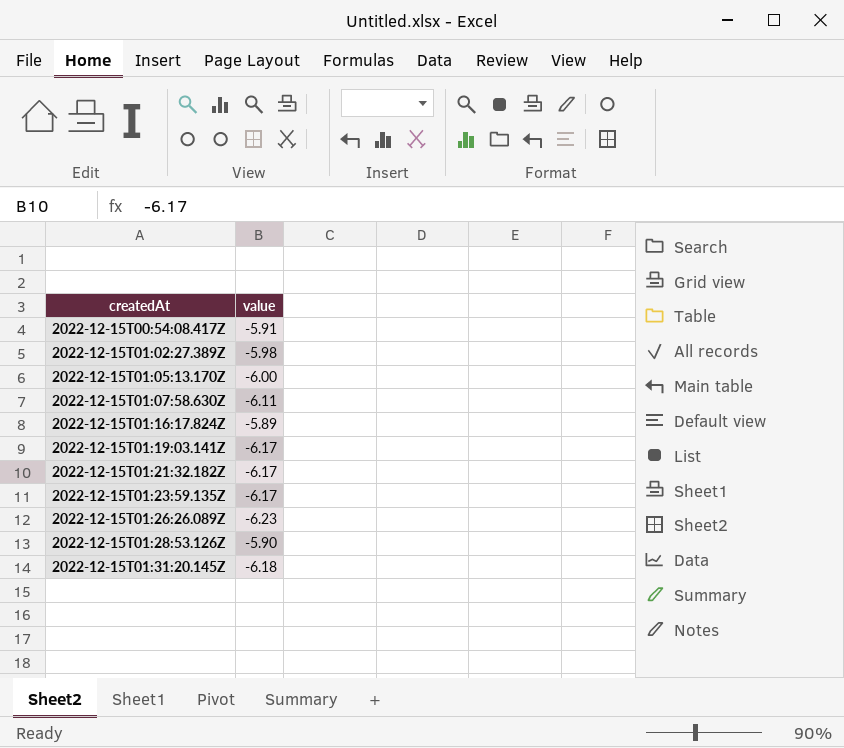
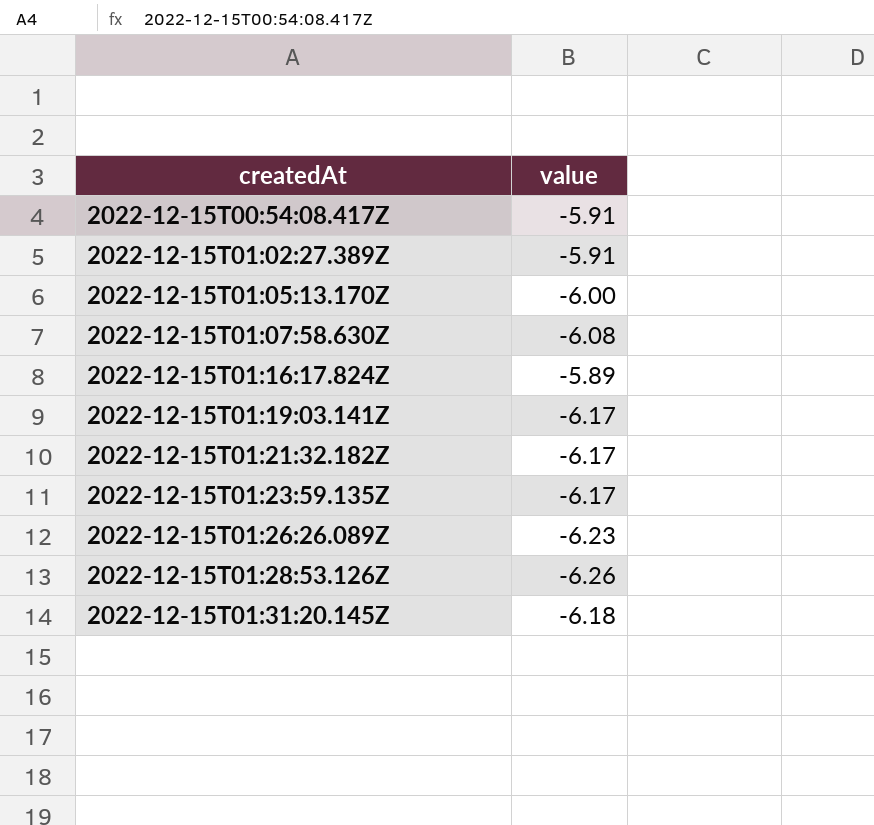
2022-12-15T01:02:27.389Z | value: -5.98 -> -5.91
2022-12-15T01:07:58.630Z | value: -6.11 -> -6.08
2022-12-15T01:28:53.126Z | value: -5.90 -> -6.26

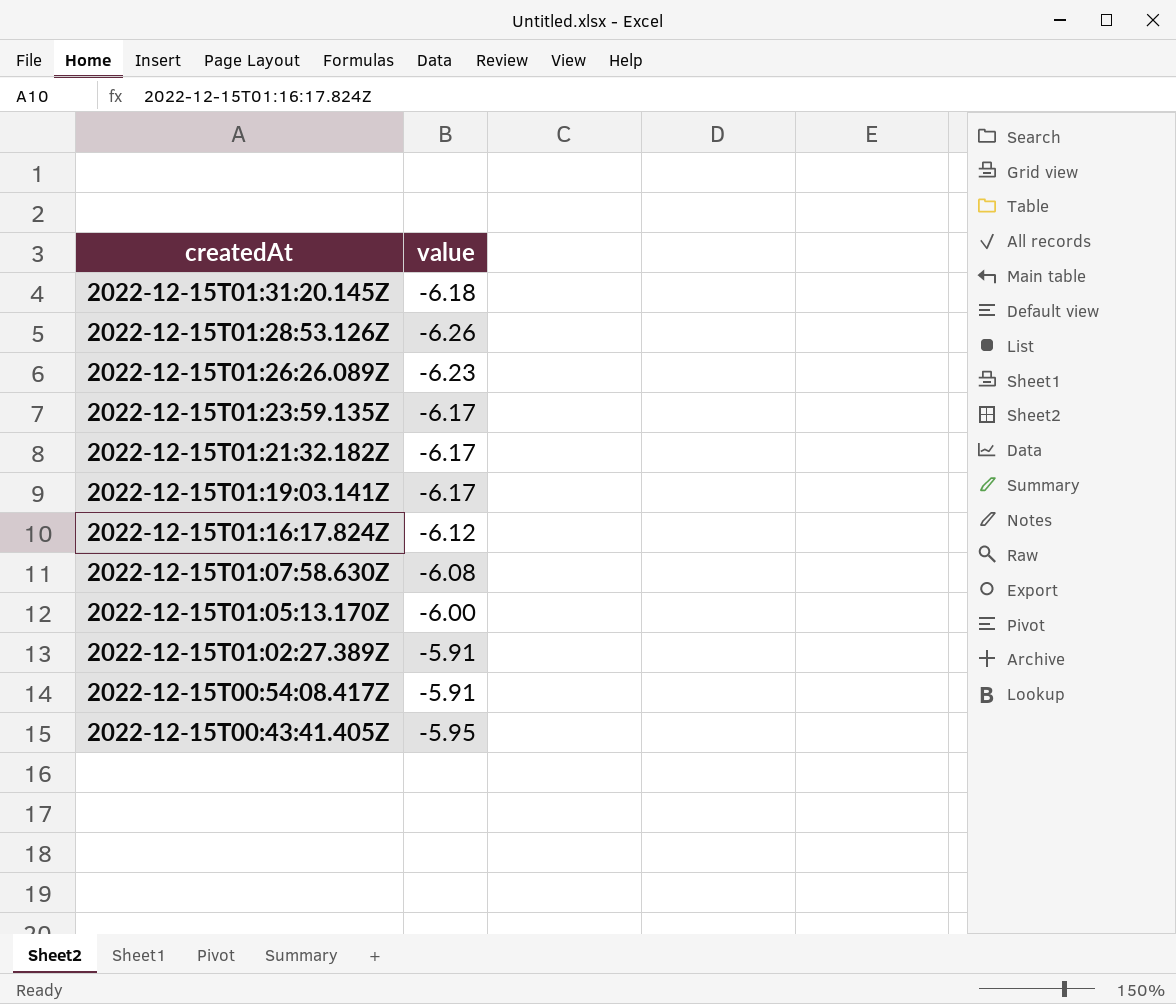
row order: createdAt ascending -> createdAt descending
2022-12-15T01:16:17.824Z | value: -5.89 -> -6.12
row 2022-12-15T00:43:41.405Z: none -> -5.95

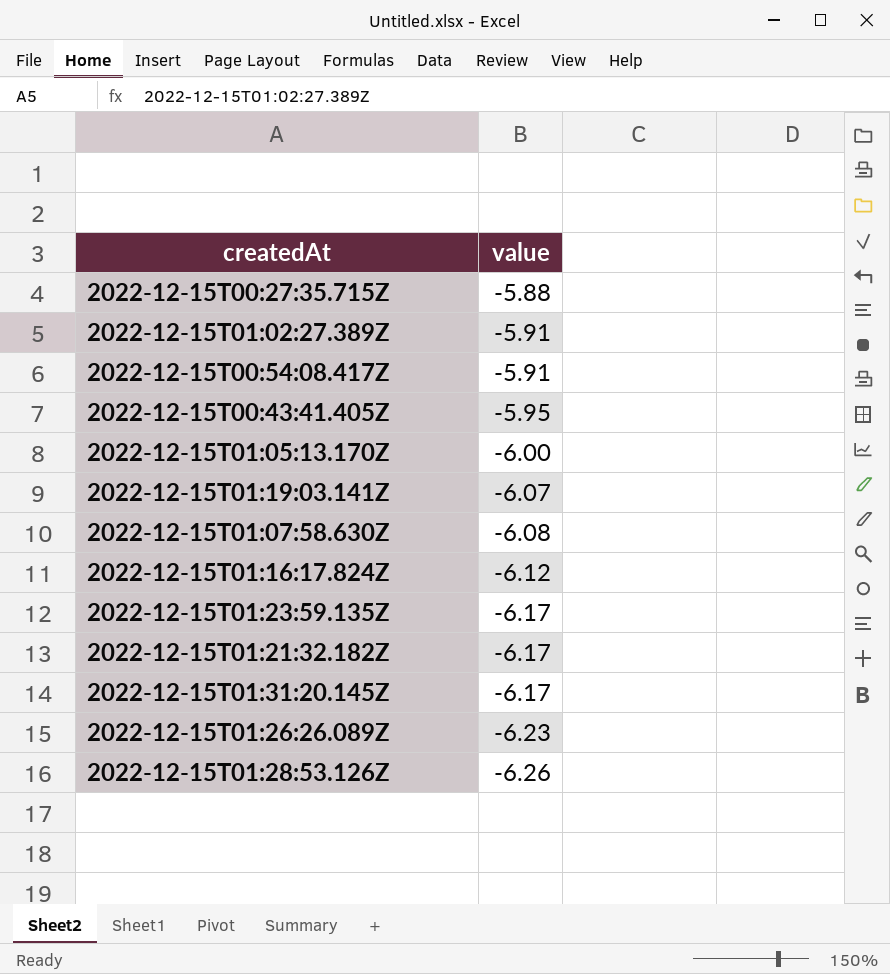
row order: createdAt descending -> value descending
row 2022-12-15T00:27:35.715Z: none -> -5.88
2022-12-15T01:19:03.141Z | value: -6.17 -> -6.07
2022-12-15T01:31:20.145Z | value: -6.18 -> -6.17

